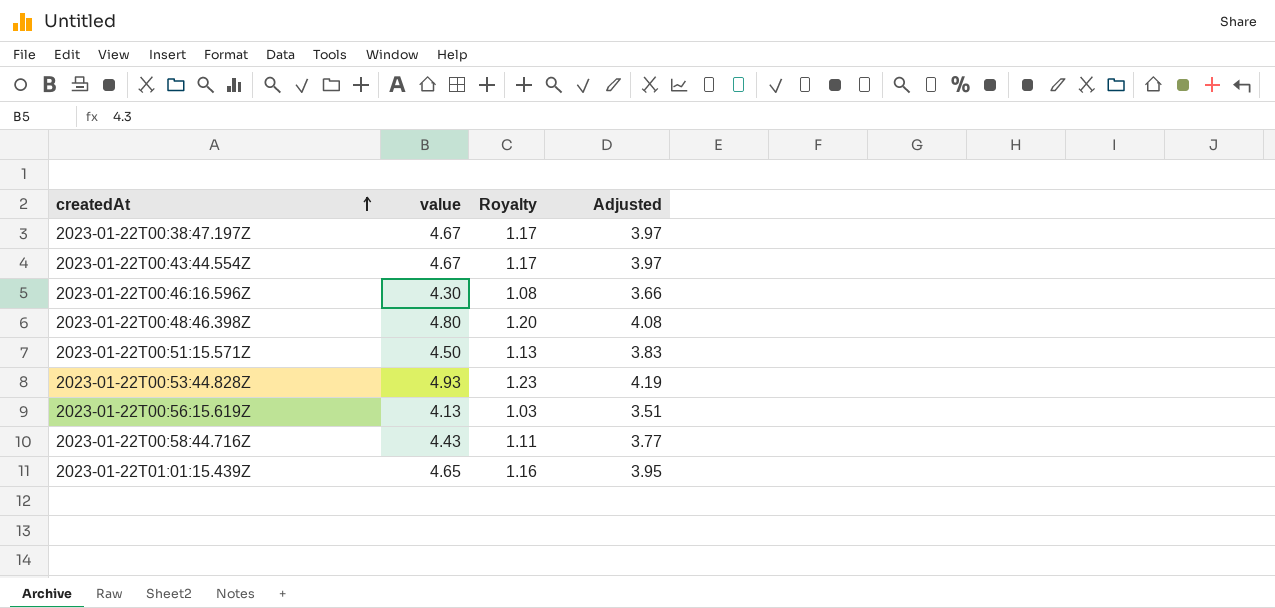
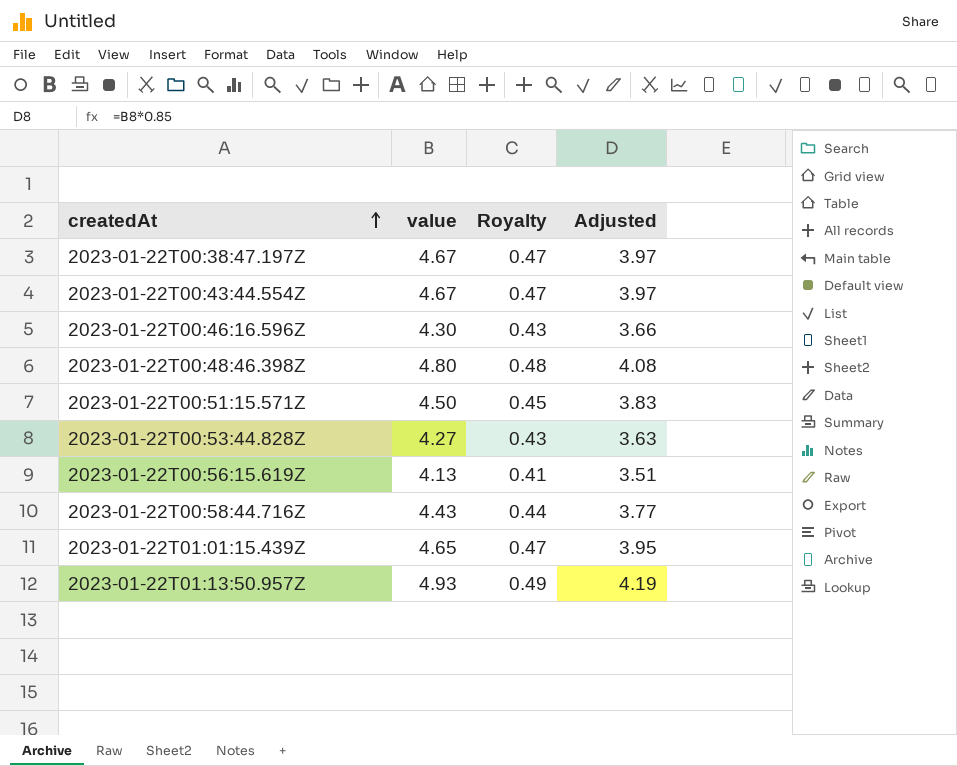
column Royalty | formula: [value] * 0.25 -> [value] * 0.1
2023-01-22T00:53:44.828Z | value: 4.93 -> 4.27
2023-01-22T00:53:44.828Z | Adjusted: 4.19 -> 3.63
row 2023-01-22T01:13:50.957Z: none -> 4.93 | 0.49 | 4.19

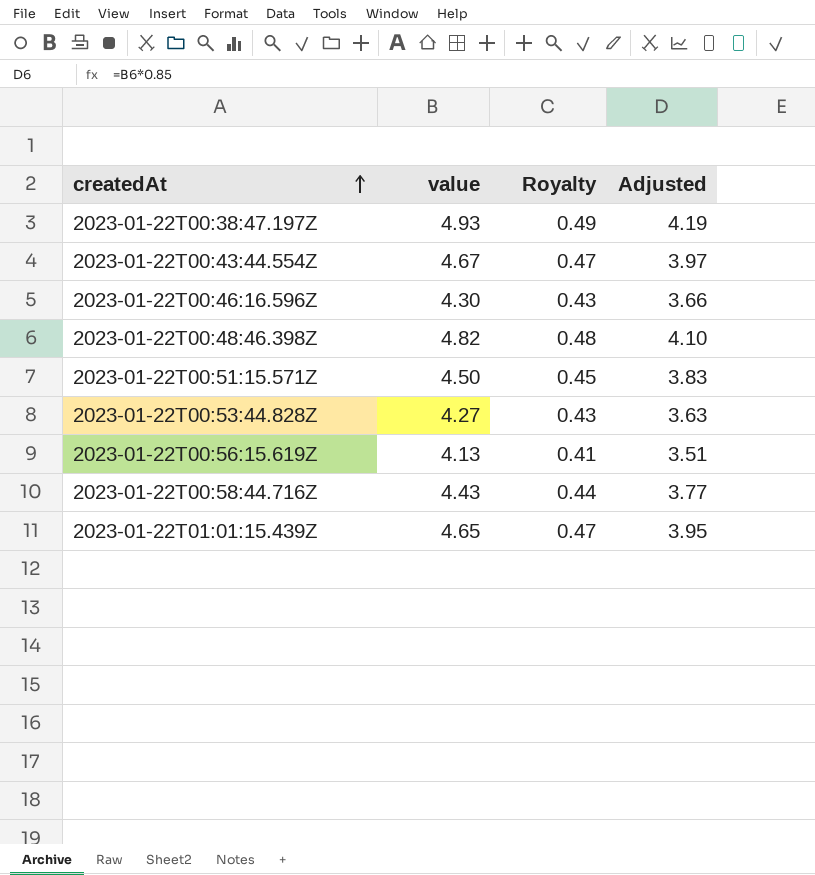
row 2023-01-22T01:13:50.957Z: 4.93 | 0.49 | 4.19 -> none
2023-01-22T00:38:47.197Z | value: 4.67 -> 4.93
2023-01-22T00:38:47.197Z | Royalty: 0.47 -> 0.49
2023-01-22T00:38:47.197Z | Adjusted: 3.97 -> 4.19
2023-01-22T00:48:46.398Z | value: 4.80 -> 4.82
2023-01-22T00:48:46.398Z | Adjusted: 4.08 -> 4.10

